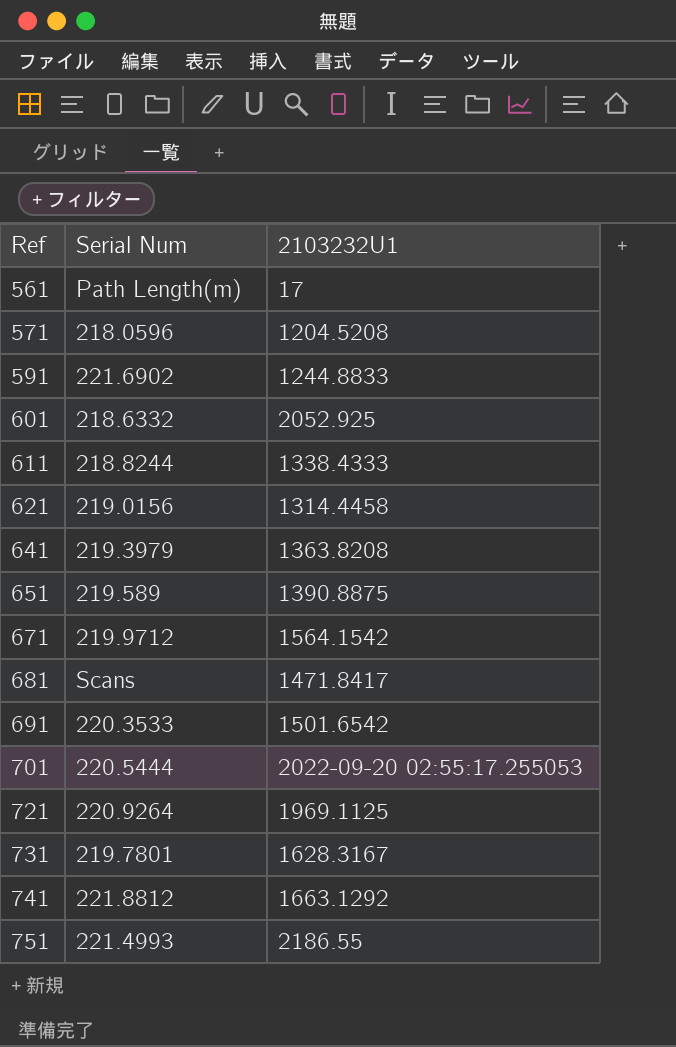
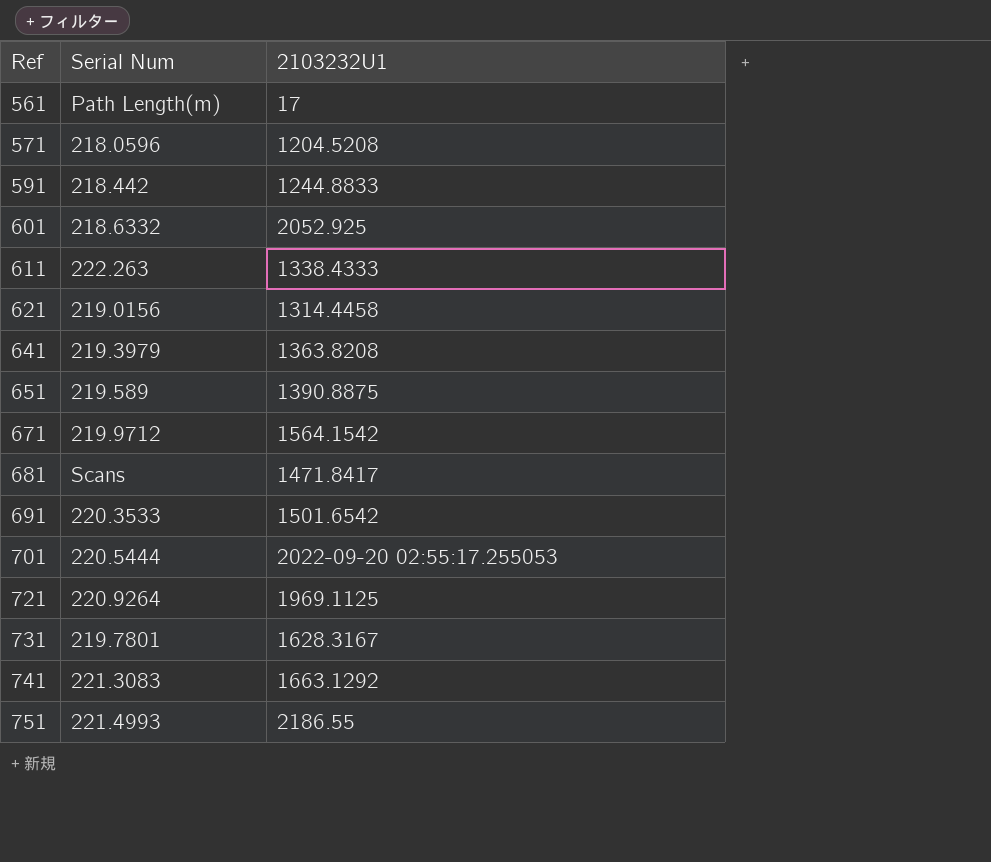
591 | Serial Num: 221.6902 -> 218.442
611 | Serial Num: 218.8244 -> 222.263
741 | Serial Num: 221.8812 -> 221.3083

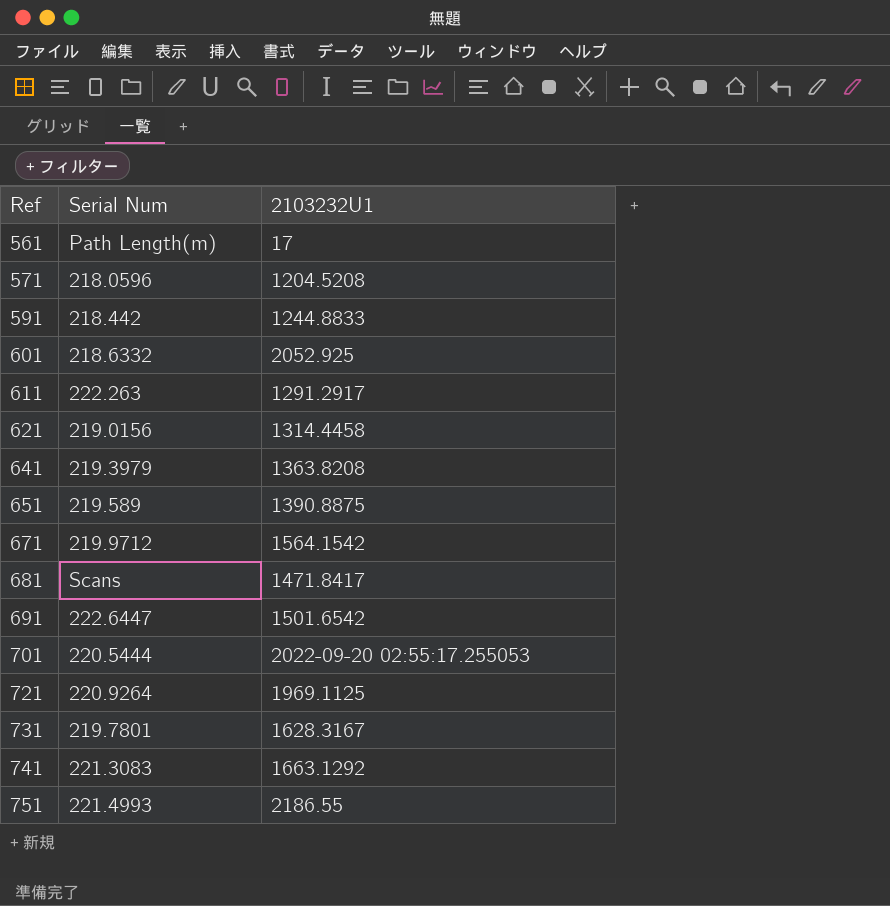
611 | 2103232U1: 1338.4333 -> 1291.2917
691 | Serial Num: 220.3533 -> 222.6447

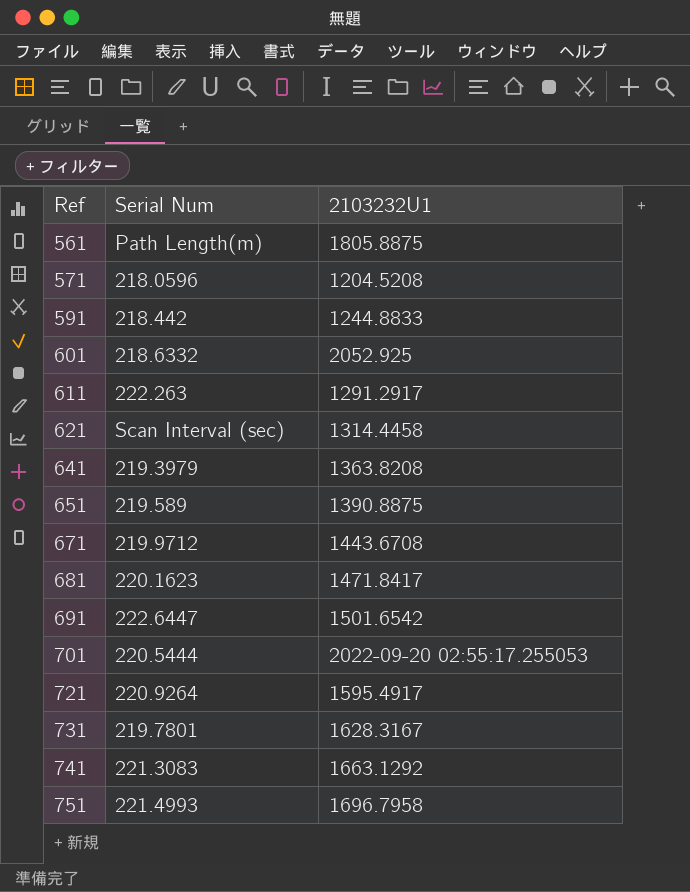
561 | 2103232U1: 17 -> 1805.8875
621 | Serial Num: 219.0156 -> Scan Interval (sec)
671 | 2103232U1: 1564.1542 -> 1443.6708
681 | Serial Num: Scans -> 220.1623
721 | 2103232U1: 1969.1125 -> 1595.4917
751 | 2103232U1: 2186.55 -> 1696.7958

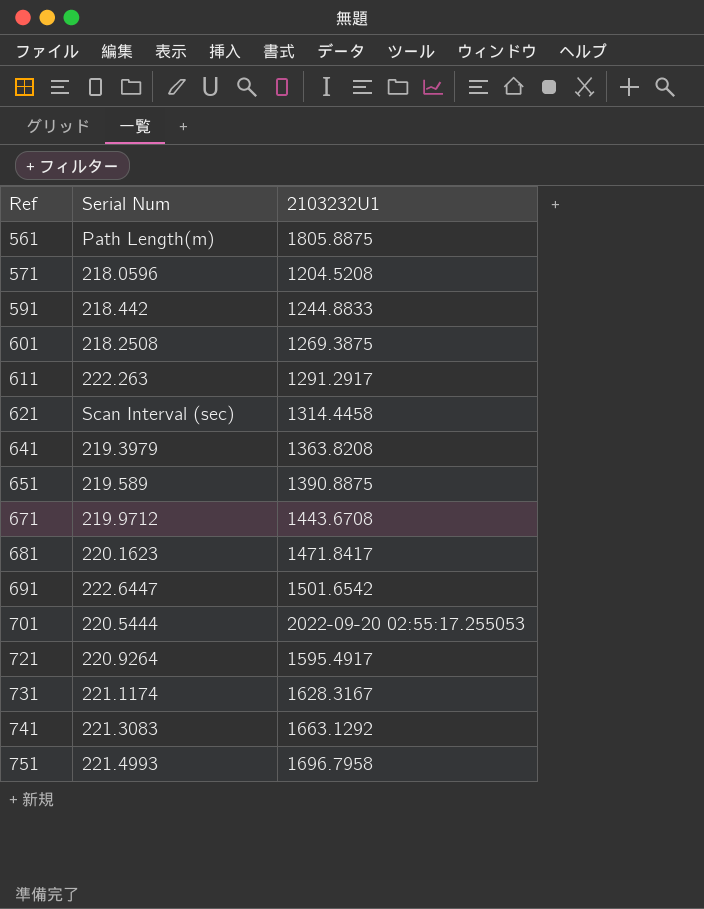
601 | Serial Num: 218.6332 -> 218.2508
601 | 2103232U1: 2052.925 -> 1269.3875
731 | Serial Num: 219.7801 -> 221.1174

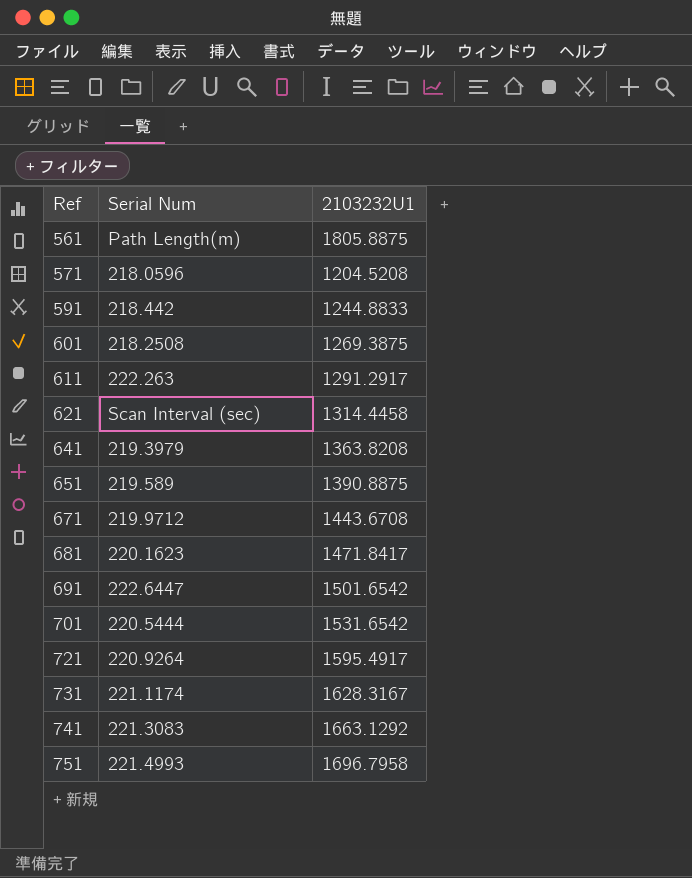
701 | 2103232U1: 2022-09-20 02:55:17.255053 -> 1531.6542

